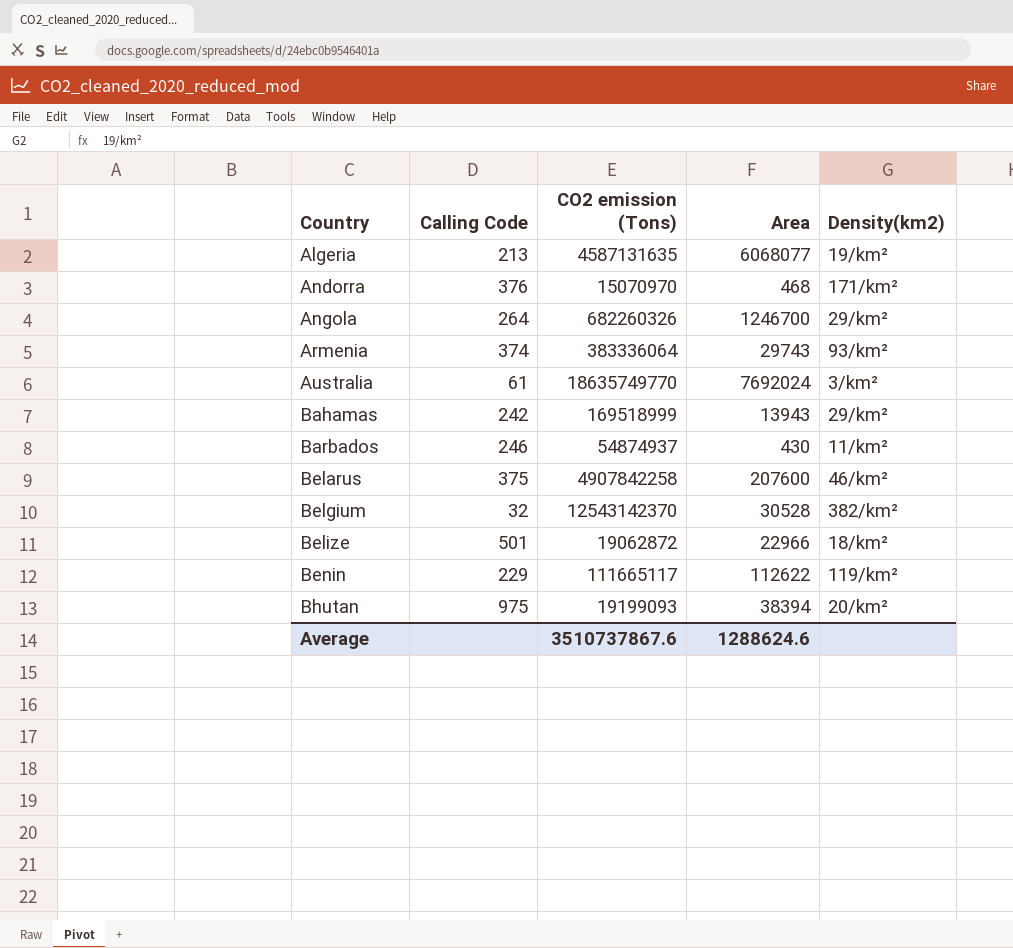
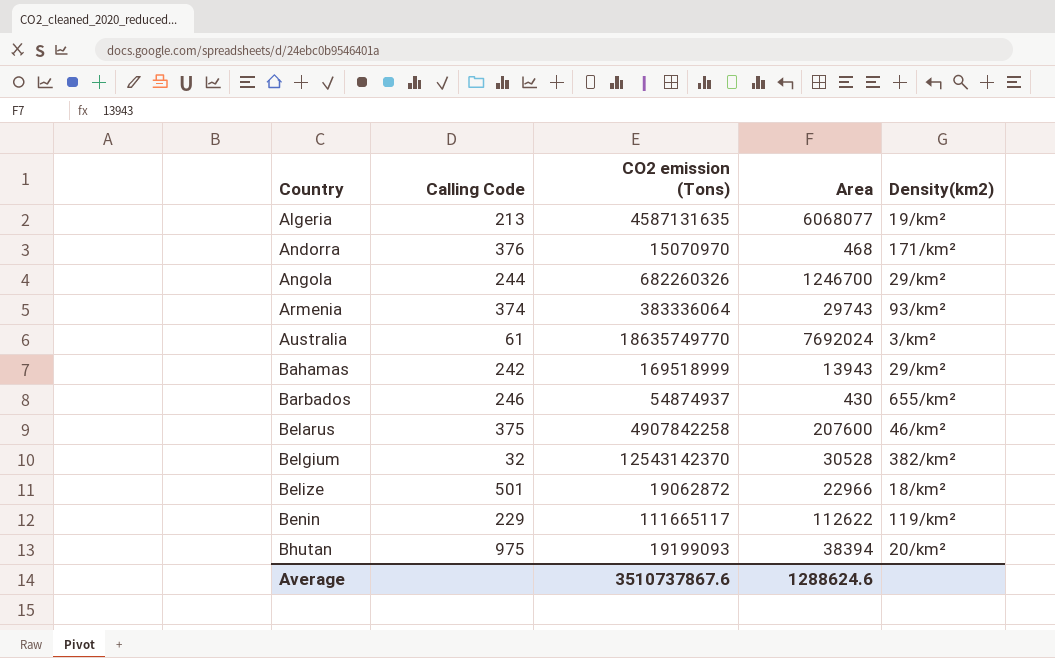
Angola | Calling Code: 264 -> 244
Barbados | Density(km2): 11/km² -> 655/km²

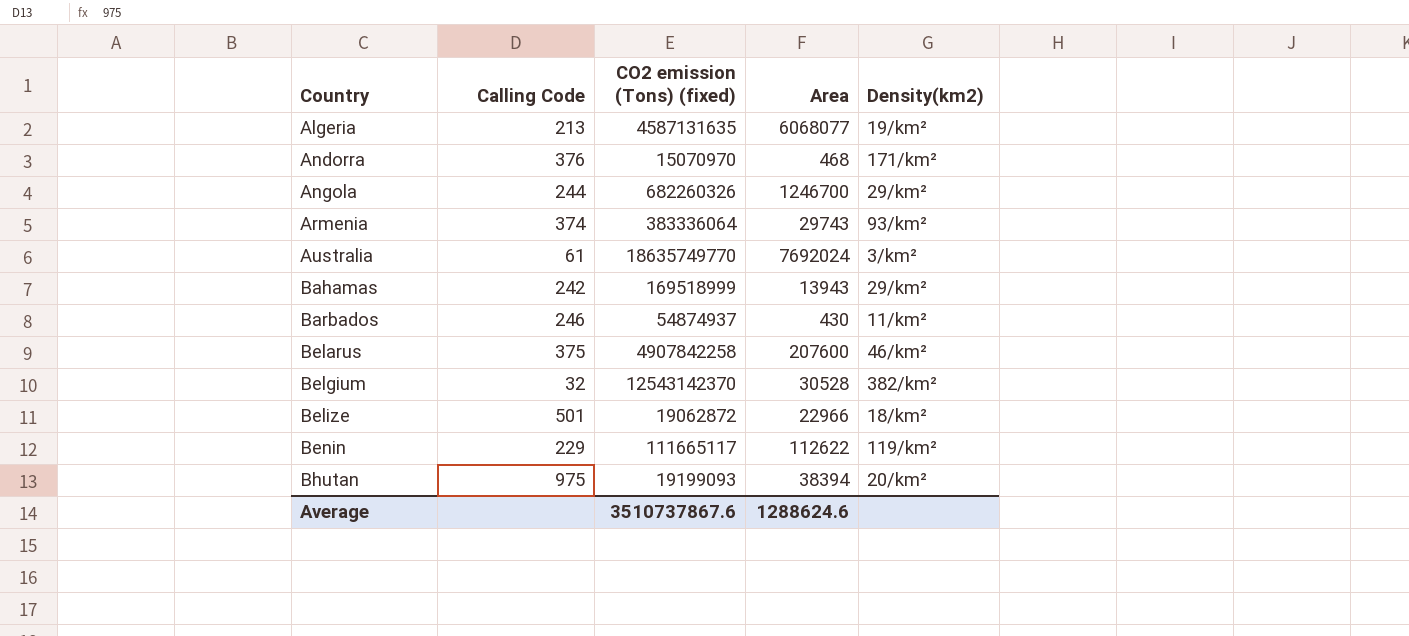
column name: CO2 emission (Tons) -> CO2 emission (Tons) (fixed)
Barbados | Density(km2): 655/km² -> 11/km²

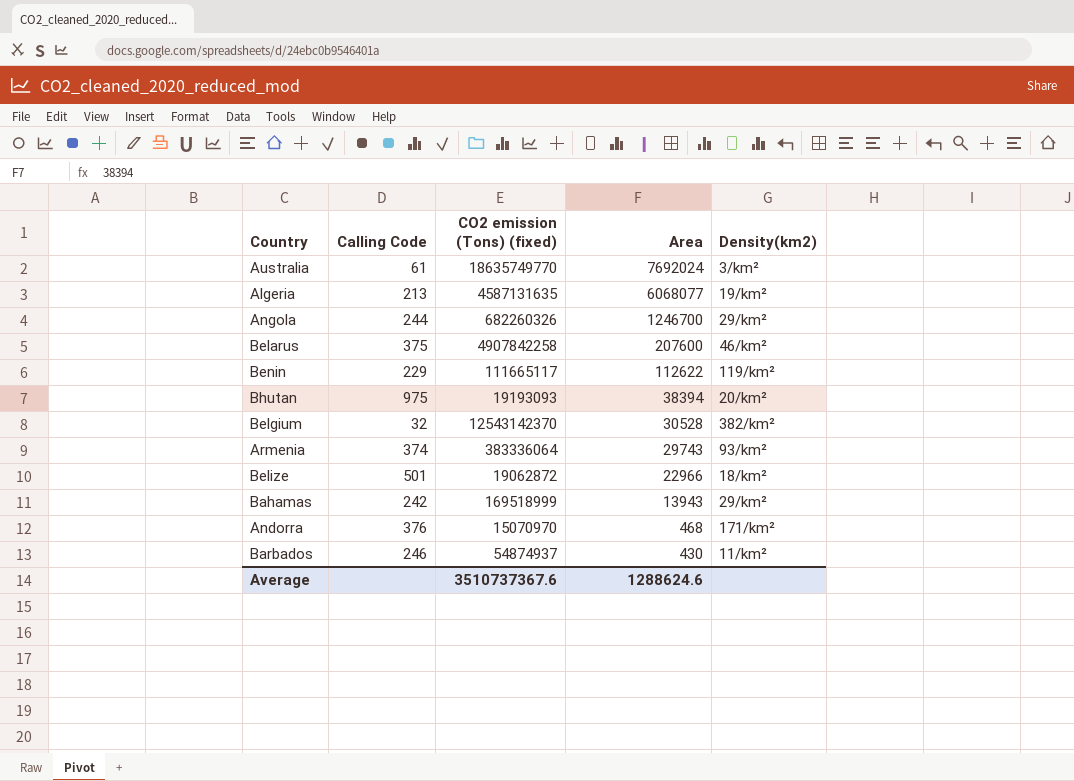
row order: Country ascending -> Area descending
Bhutan | CO2 emission (Tons) (fixed): 19199093 -> 19193093
Average | CO2 emission (Tons) (fixed): 3510737867.6 -> 3510737367.6

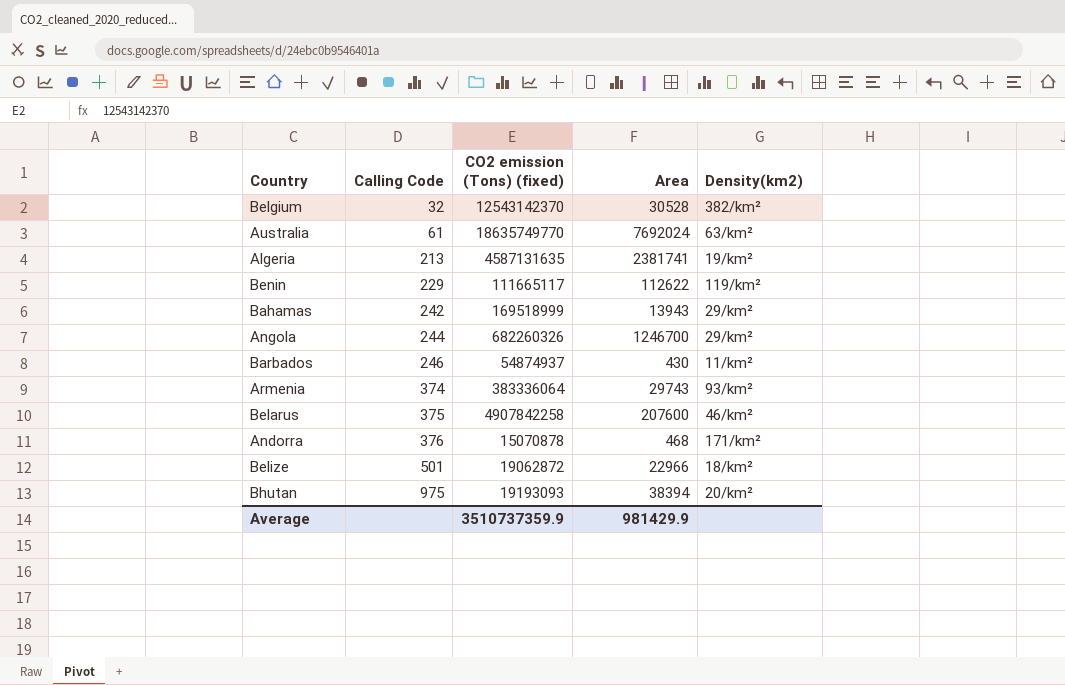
row order: Area descending -> Calling Code ascending
Australia | Density(km2): 3/km² -> 63/km²
Algeria | Area: 6068077 -> 2381741
Andorra | CO2 emission (Tons) (fixed): 15070970 -> 15070878
Average | CO2 emission (Tons) (fixed): 3510737367.6 -> 3510737359.9
Average | Area: 1288624.6 -> 981429.9

